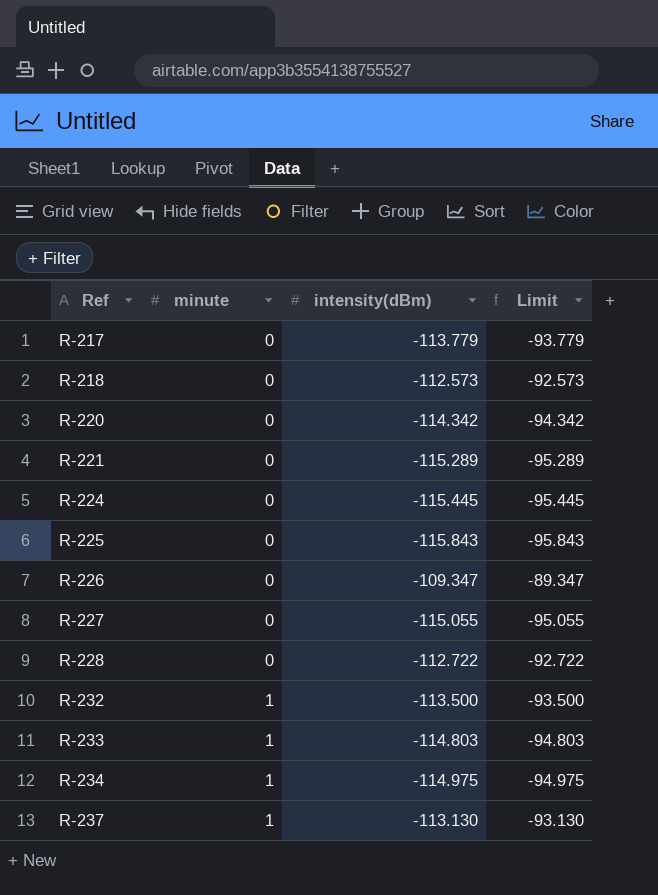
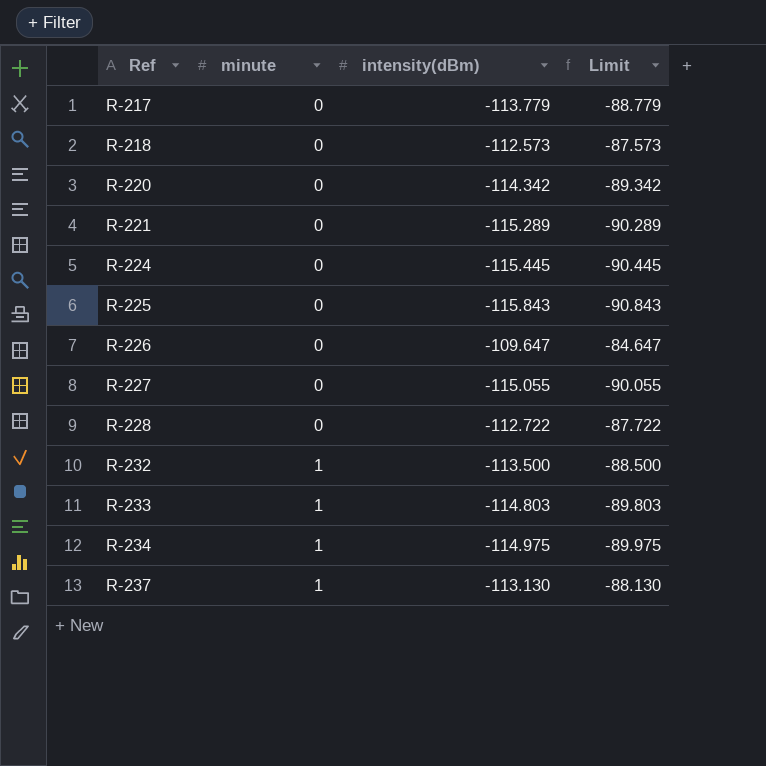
column Limit | formula: [intensity(dBm)] + 20 -> [intensity(dBm)] + 25
R-226 | intensity(dBm): -109.347 -> -109.647

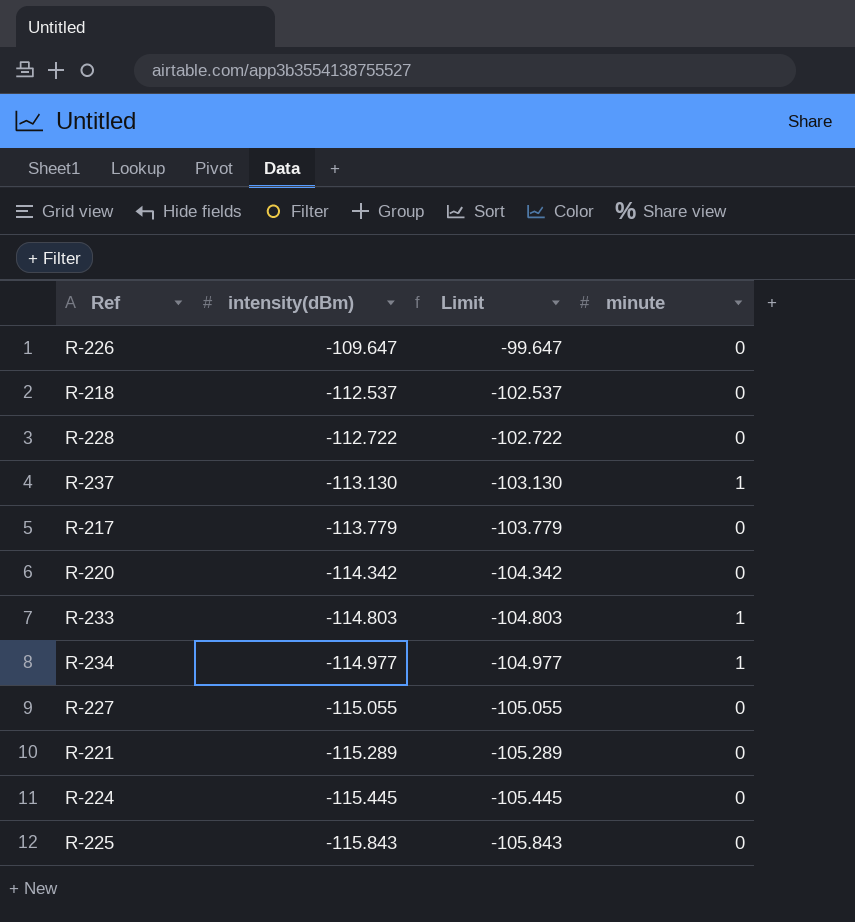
row order: Ref ascending -> intensity(dBm) descending
column Limit | formula: [intensity(dBm)] + 25 -> [intensity(dBm)] + 10
column minute | position: 2 -> 4
row R-232: 1 | -113.500 | -88.500 -> none
R-218 | intensity(dBm): -112.573 -> -112.537
R-234 | intensity(dBm): -114.975 -> -114.977

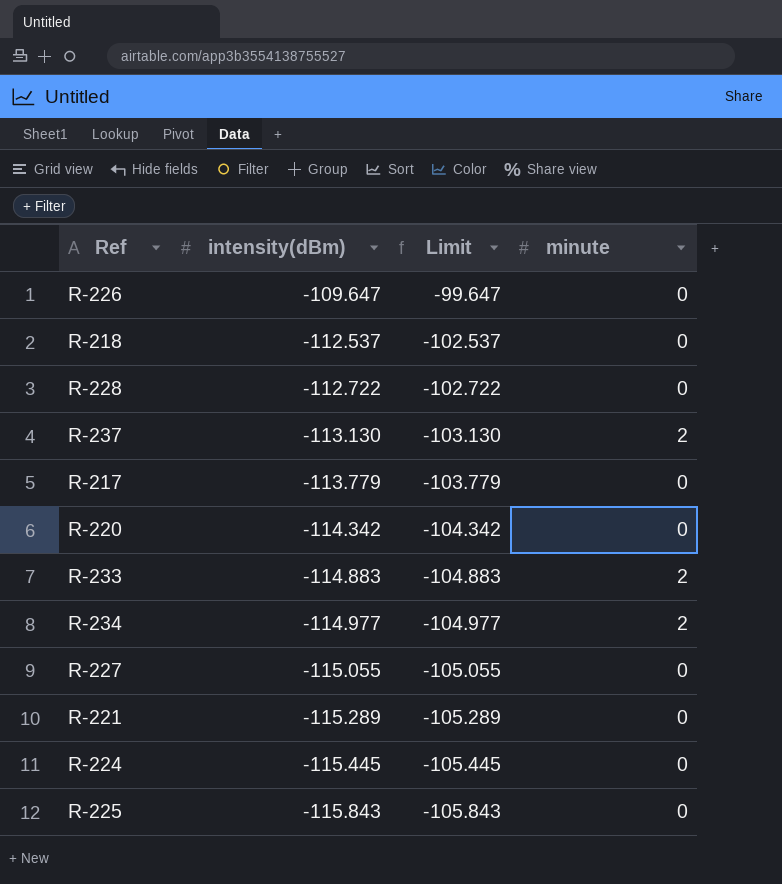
R-237 | minute: 1 -> 2
R-233 | intensity(dBm): -114.803 -> -114.883
R-233 | Limit: -104.803 -> -104.883
R-233 | minute: 1 -> 2
R-234 | minute: 1 -> 2

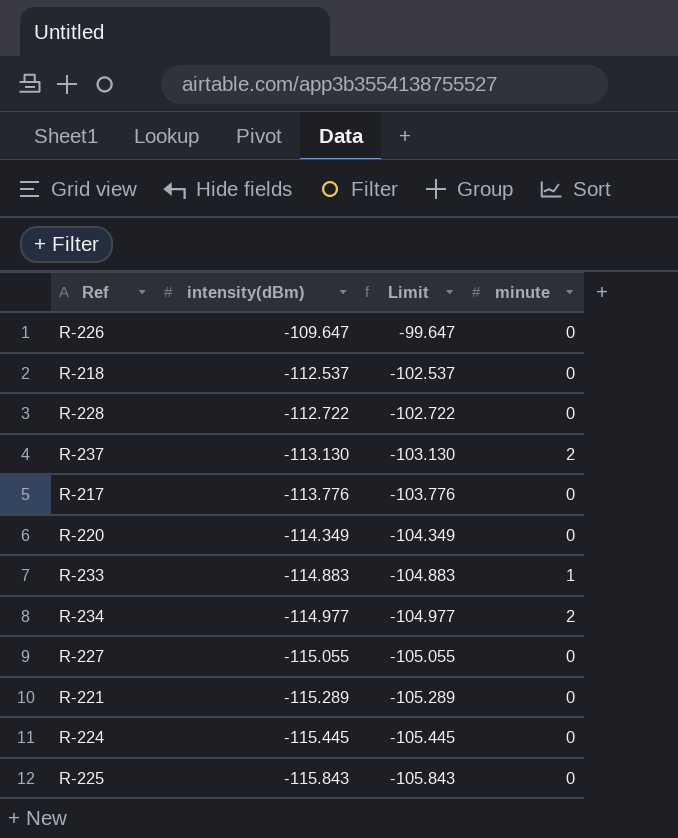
R-217 | intensity(dBm): -113.779 -> -113.776
R-217 | Limit: -103.779 -> -103.776
R-220 | intensity(dBm): -114.342 -> -114.349
R-220 | Limit: -104.342 -> -104.349
R-233 | minute: 2 -> 1

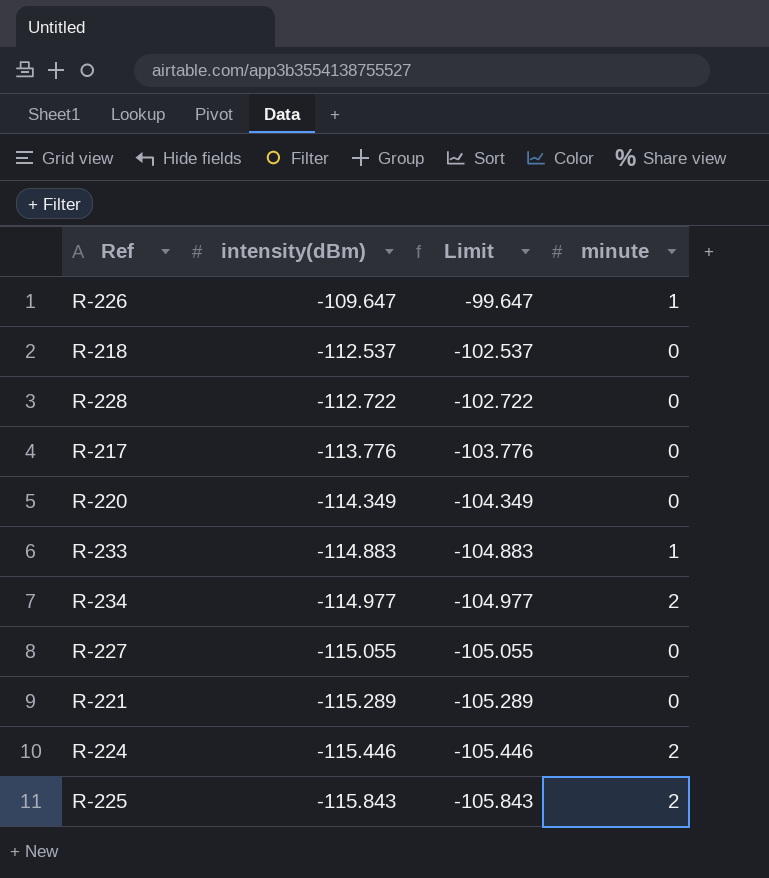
row R-237: -113.130 | -103.130 | 2 -> none
R-226 | minute: 0 -> 1
R-224 | intensity(dBm): -115.445 -> -115.446
R-224 | Limit: -105.445 -> -105.446
R-224 | minute: 0 -> 2
R-225 | minute: 0 -> 2

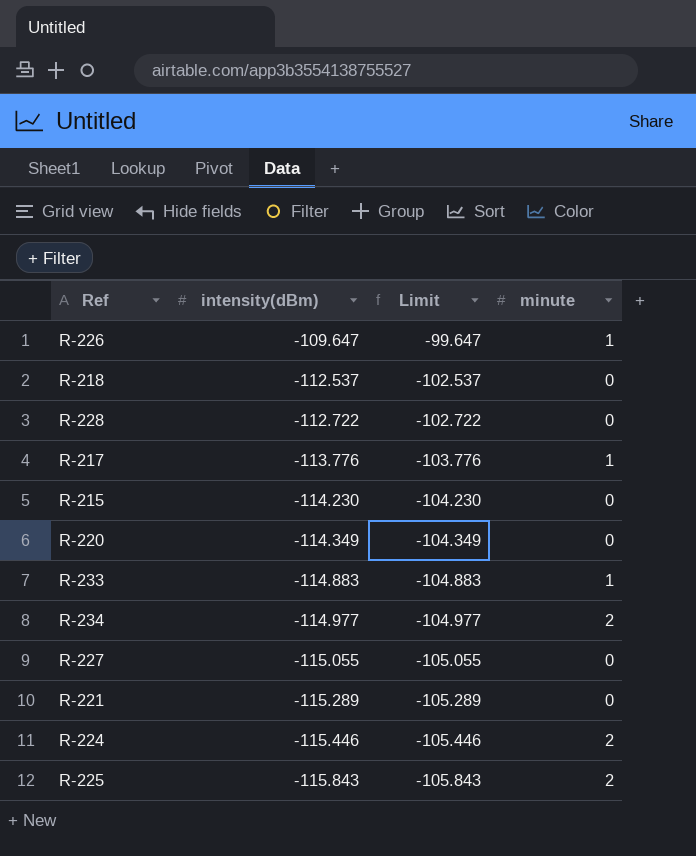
R-217 | minute: 0 -> 1
row R-215: none -> -114.230 | -104.230 | 0

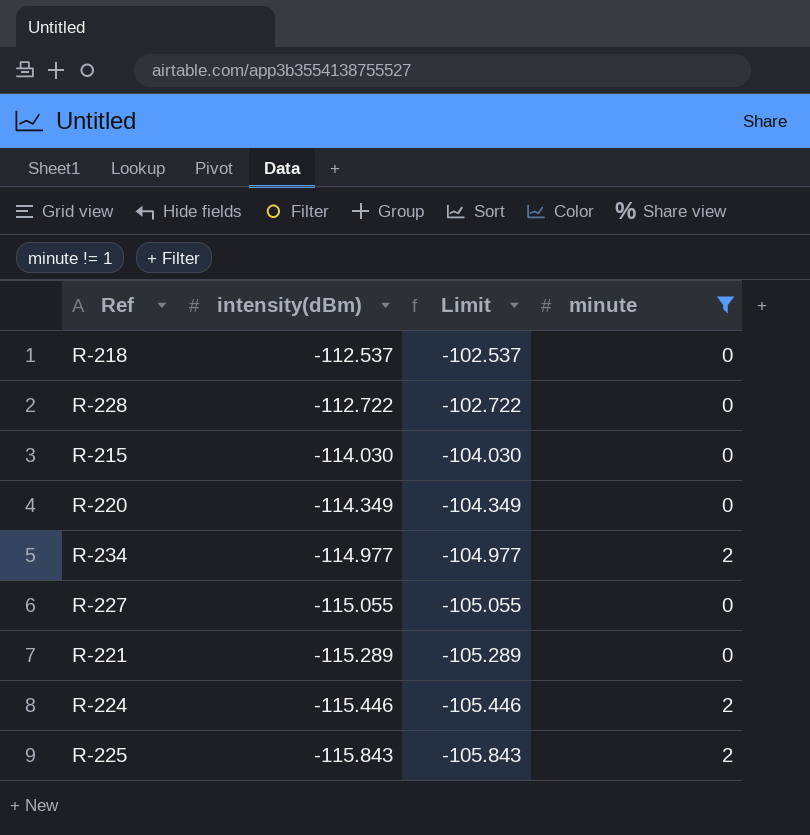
filter: none -> minute != 1
R-215 | intensity(dBm): -114.230 -> -114.030
R-215 | Limit: -104.230 -> -104.030

